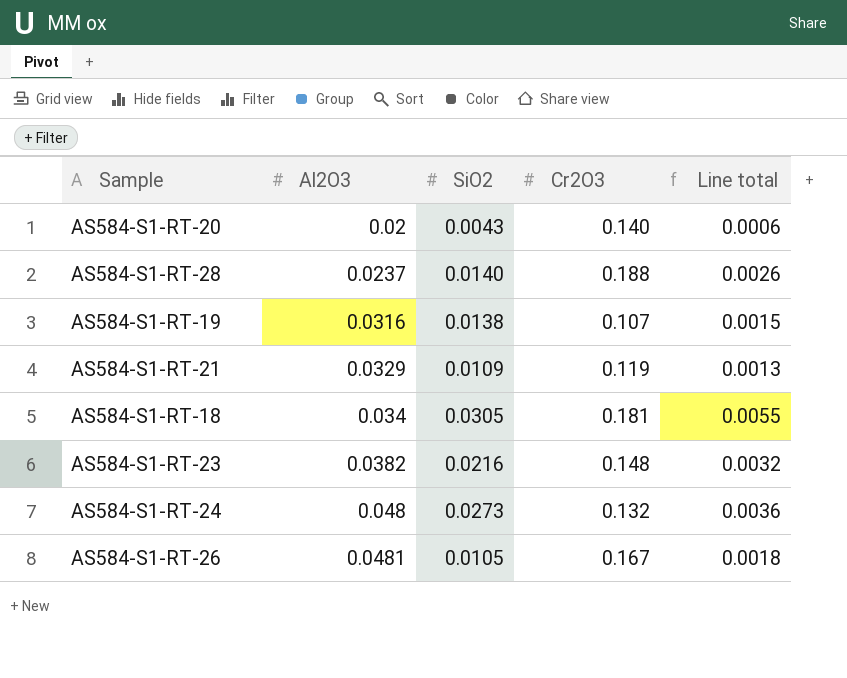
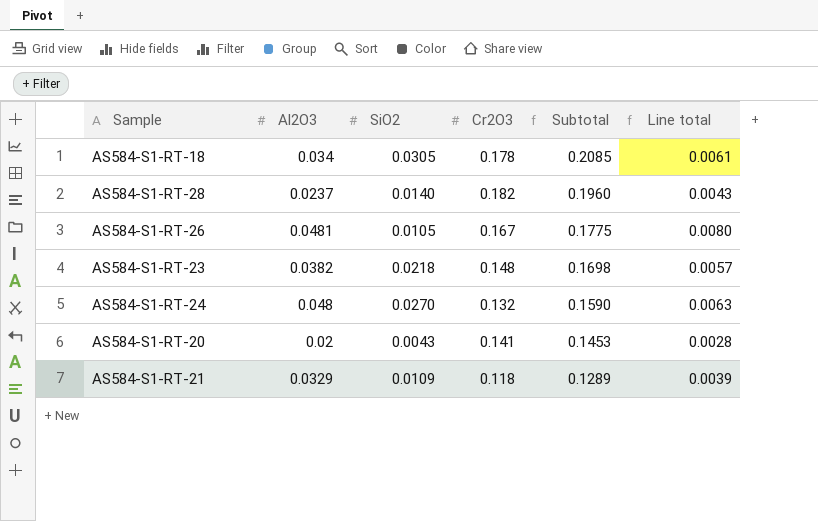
row order: Al2O3 ascending -> Subtotal descending
column Subtotal | formula: none -> [SiO2] + [Cr2O3]
column Line total | formula: [SiO2] * [Cr2O3] -> [Al2O3] * [Cr2O3]
row AS584-S1-RT-19: 0.0316 | 0.0138 | 0.107 | 0.0015 -> none
AS584-S1-RT-18 | Cr2O3: 0.181 -> 0.178
AS584-S1-RT-28 | Cr2O3: 0.188 -> 0.182
AS584-S1-RT-23 | SiO2: 0.0216 -> 0.0218
AS584-S1-RT-24 | SiO2: 0.0273 -> 0.0270
AS584-S1-RT-20 | Cr2O3: 0.140 -> 0.141
AS584-S1-RT-21 | Cr2O3: 0.119 -> 0.118

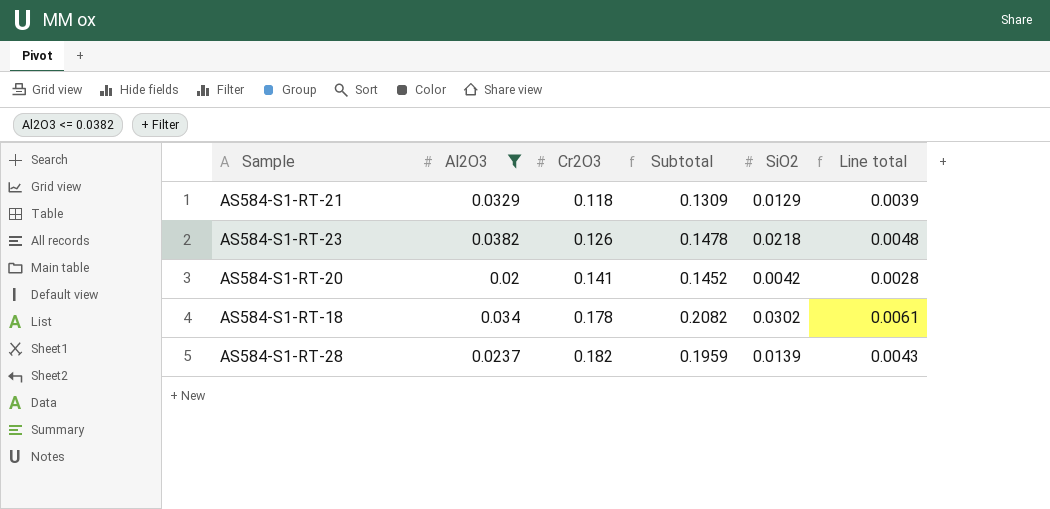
filter: none -> Al2O3 <= 0.0382
row order: Subtotal descending -> Cr2O3 ascending
column SiO2 | position: 3 -> 5
AS584-S1-RT-21 | Subtotal: 0.1289 -> 0.1309
AS584-S1-RT-21 | SiO2: 0.0109 -> 0.0129
AS584-S1-RT-23 | Cr2O3: 0.148 -> 0.126
AS584-S1-RT-23 | Subtotal: 0.1698 -> 0.1478
AS584-S1-RT-23 | Line total: 0.0057 -> 0.0048
AS584-S1-RT-20 | Subtotal: 0.1453 -> 0.1452
AS584-S1-RT-20 | SiO2: 0.0043 -> 0.0042
AS584-S1-RT-18 | Subtotal: 0.2085 -> 0.2082
AS584-S1-RT-18 | SiO2: 0.0305 -> 0.0302
AS584-S1-RT-28 | Subtotal: 0.1960 -> 0.1959
AS584-S1-RT-28 | SiO2: 0.0140 -> 0.0139

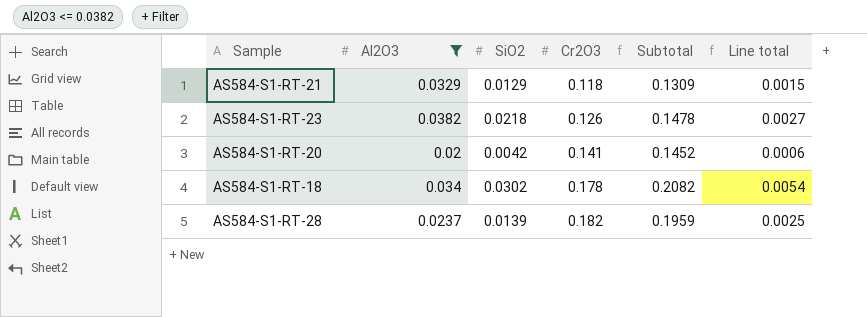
column SiO2 | position: 5 -> 3
column Line total | formula: [Al2O3] * [Cr2O3] -> [SiO2] * [Cr2O3]

